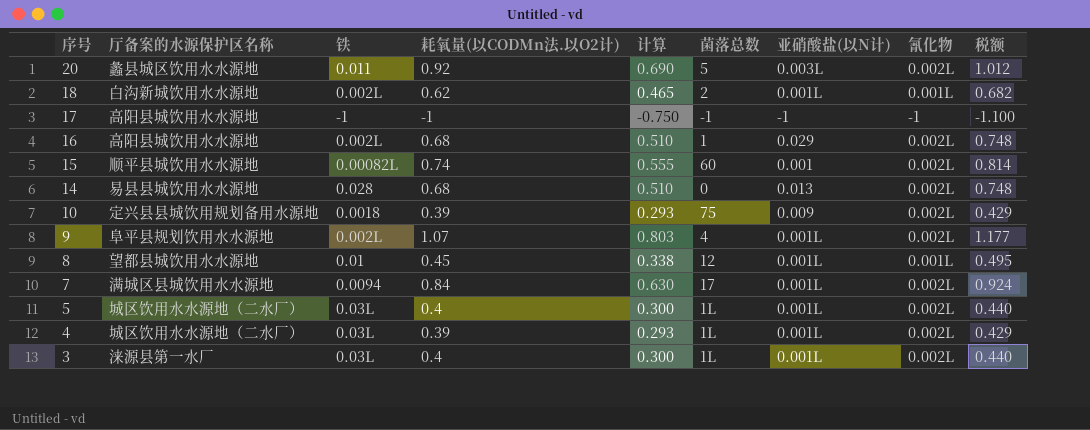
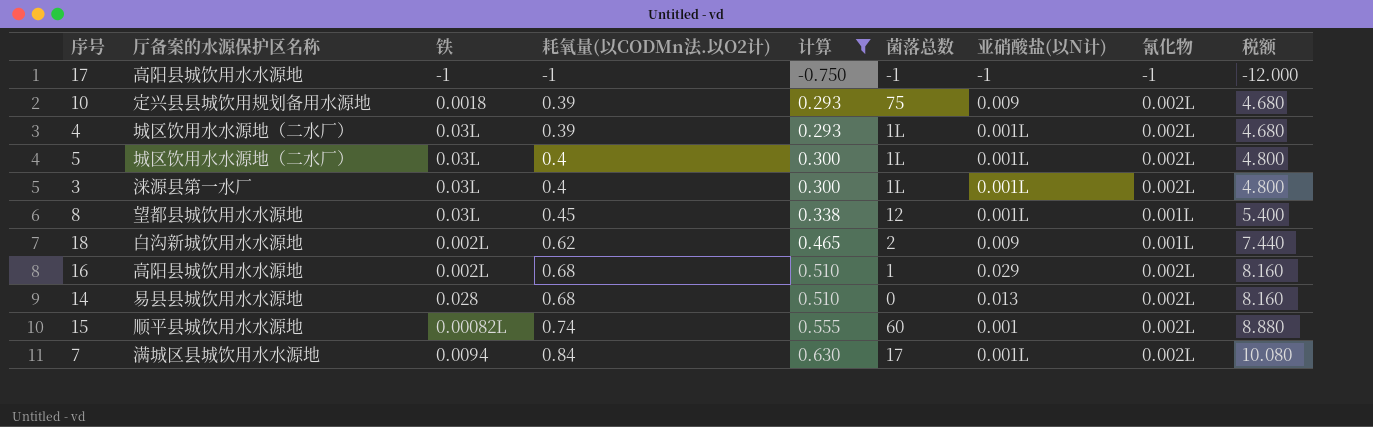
filter: none -> 计算 <= 0.630
row order: 序号 descending -> 耗氧量(以CODMn法.以O2计) ascending
column 税额 | formula: [耗氧量(以CODMn法.以O2计)] * 1.1 -> [耗氧量(以CODMn法.以O2计)] * 12
8 | 铁: 0.01 -> 0.03L
18 | 亚硝酸盐(以N计): 0.001L -> 0.009

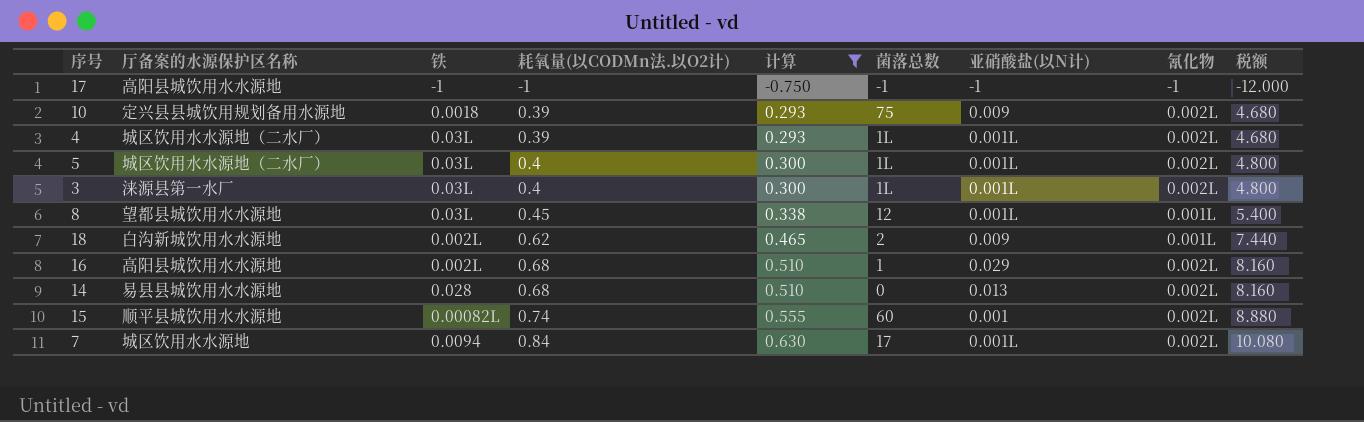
7 | 厅备案的水源保护区名称: 满城区县城饮用水水源地 -> 城区饮用水水源地

